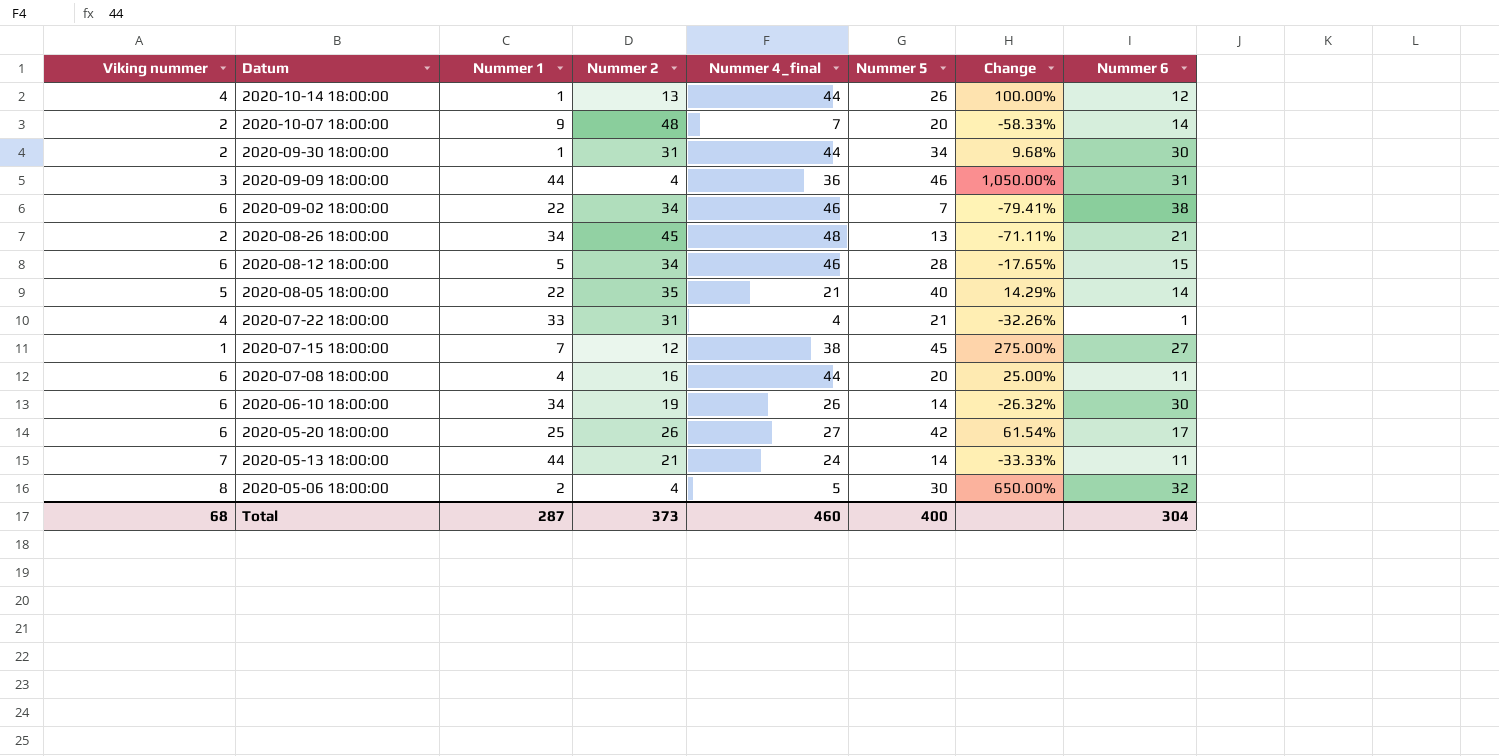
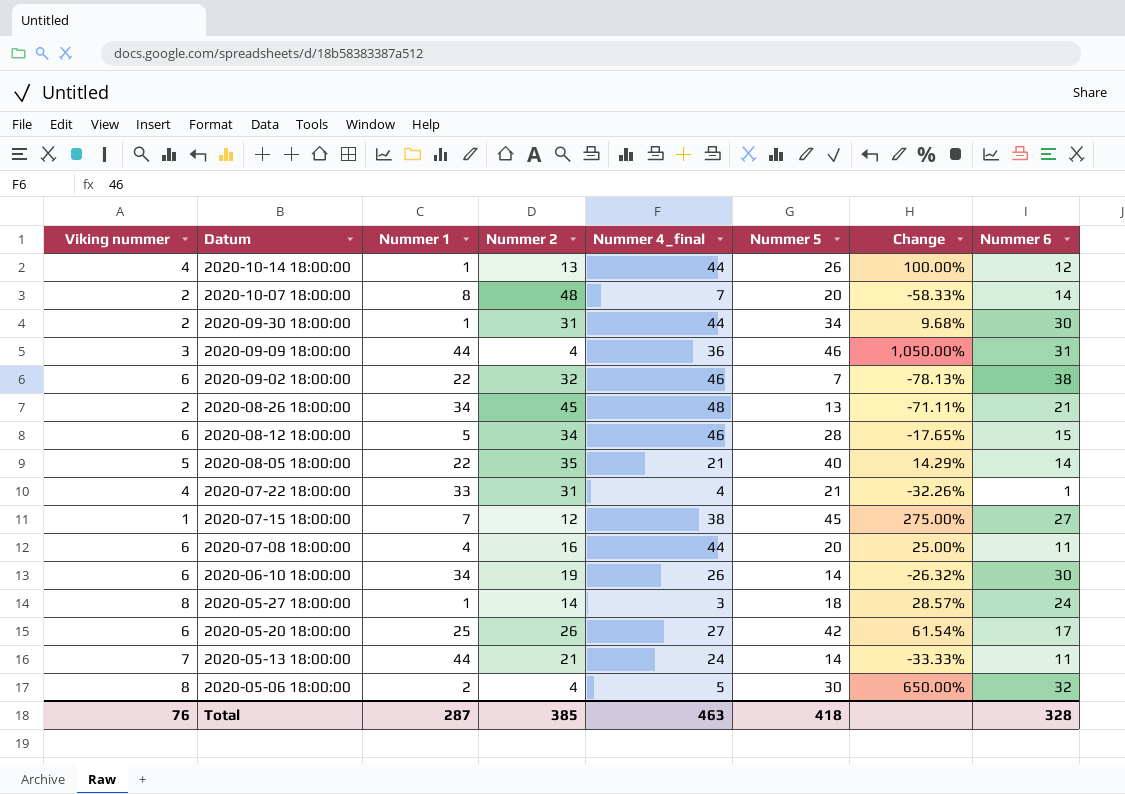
2020-10-07 18:00:00 | Nummer 1: 9 -> 8
2020-09-02 18:00:00 | Nummer 2: 34 -> 32
2020-09-02 18:00:00 | Change: -79.41% -> -78.13%
row 2020-05-27 18:00:00: none -> 8 | 1 | 14 | 3 | 18 | 28.57% | 24
Total | Viking nummer: 68 -> 76
Total | Nummer 2: 373 -> 385
Total | Nummer 4_final: 460 -> 463
Total | Nummer 5: 400 -> 418
Total | Nummer 6: 304 -> 328

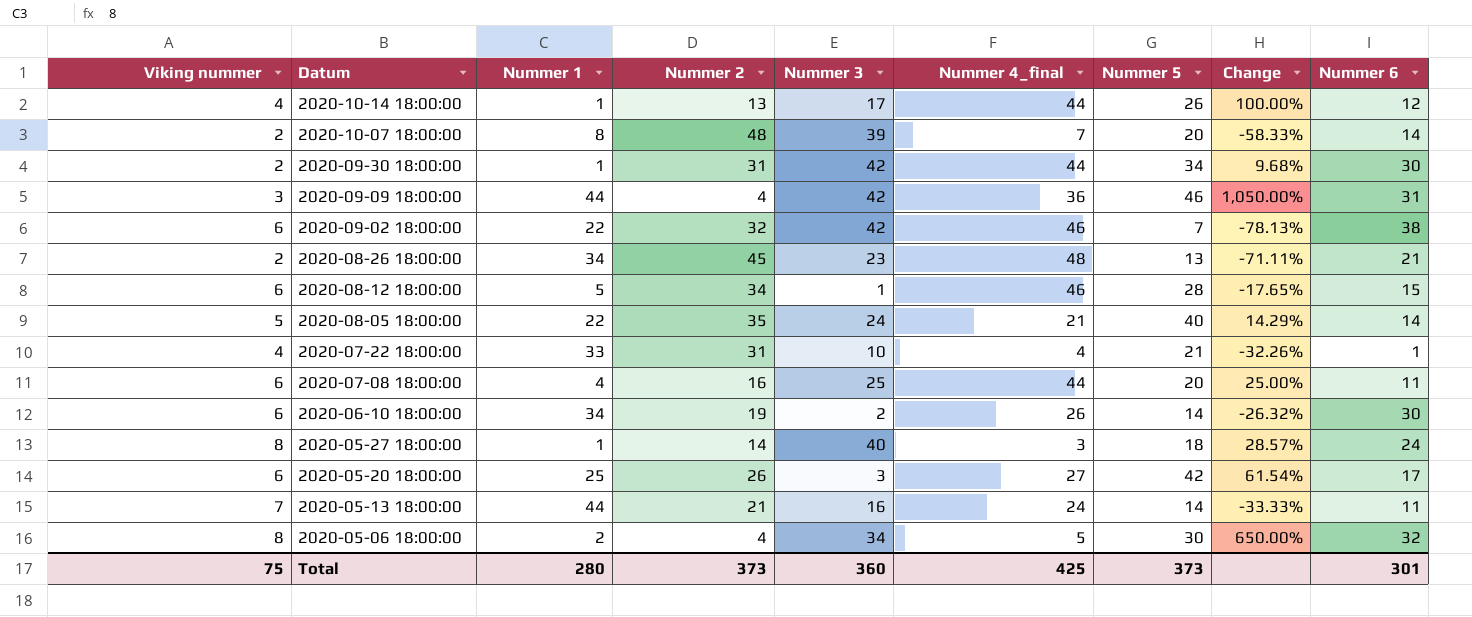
column Nummer 3 | position: none -> 5
row 2020-07-15 18:00:00: 1 | 7 | 12 | 38 | 45 | 275.00% | 27 -> none
Total | Viking nummer: 76 -> 75
Total | Nummer 1: 287 -> 280
Total | Nummer 2: 385 -> 373
Total | Nummer 4_final: 463 -> 425
Total | Nummer 5: 418 -> 373
Total | Nummer 6: 328 -> 301

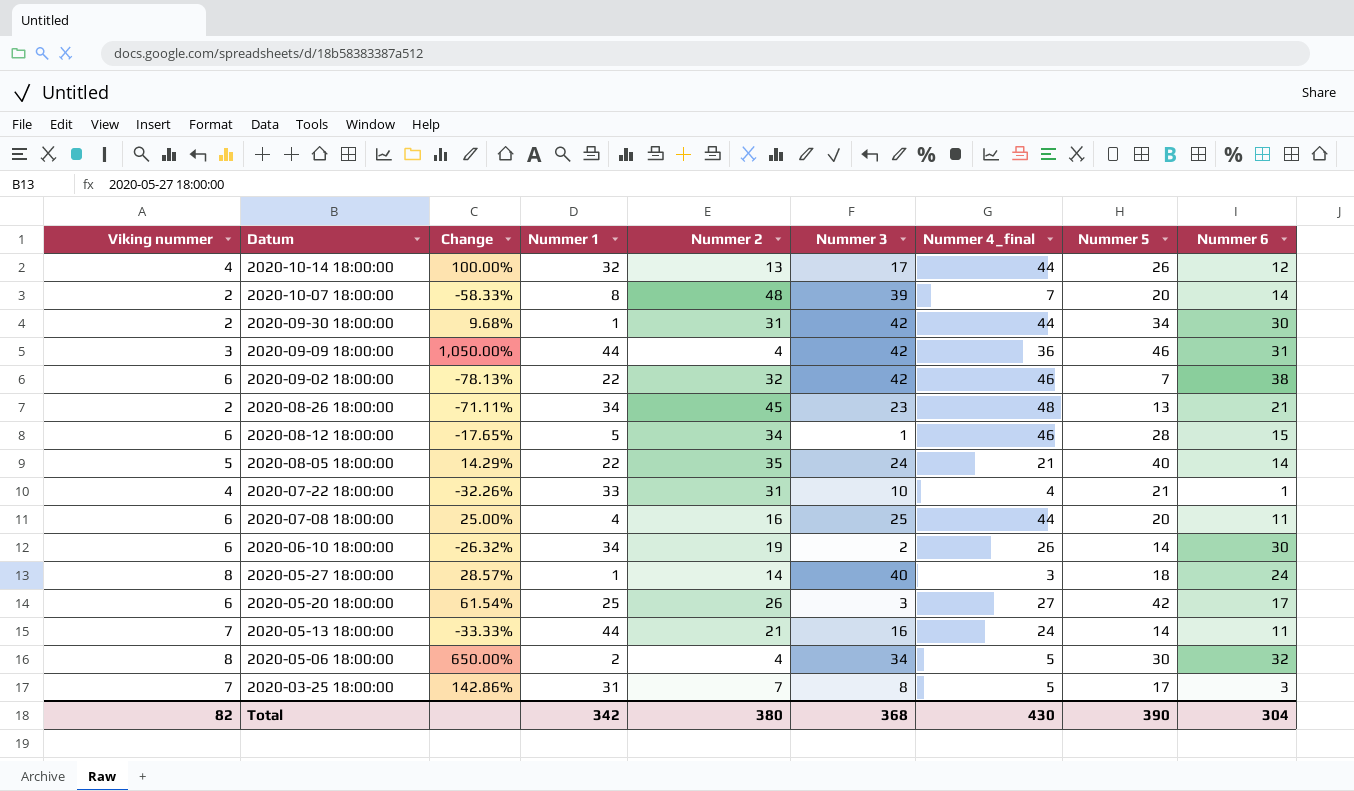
column Change | position: 8 -> 3
2020-10-14 18:00:00 | Nummer 1: 1 -> 32
row 2020-03-25 18:00:00: none -> 7 | 142.86% | 31 | 7 | 8 | 5 | 17 | 3
Total | Viking nummer: 75 -> 82
Total | Nummer 1: 280 -> 342
Total | Nummer 2: 373 -> 380
Total | Nummer 3: 360 -> 368
Total | Nummer 4_final: 425 -> 430
Total | Nummer 5: 373 -> 390
Total | Nummer 6: 301 -> 304

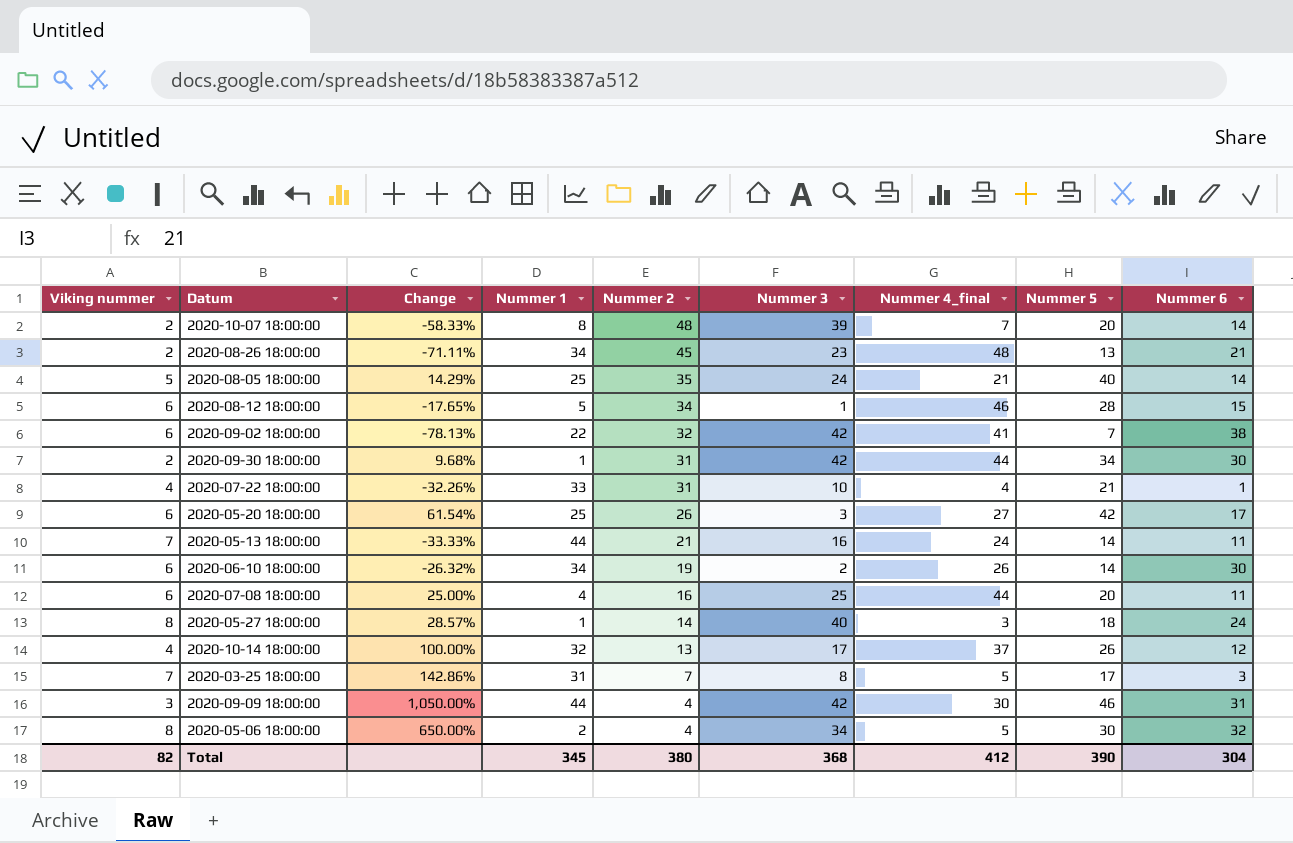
row order: Datum descending -> Nummer 2 descending
2020-08-05 18:00:00 | Nummer 1: 22 -> 25
2020-09-02 18:00:00 | Nummer 4_final: 46 -> 41
2020-10-14 18:00:00 | Nummer 4_final: 44 -> 37
2020-09-09 18:00:00 | Nummer 4_final: 36 -> 30
Total | Nummer 1: 342 -> 345
Total | Nummer 4_final: 430 -> 412

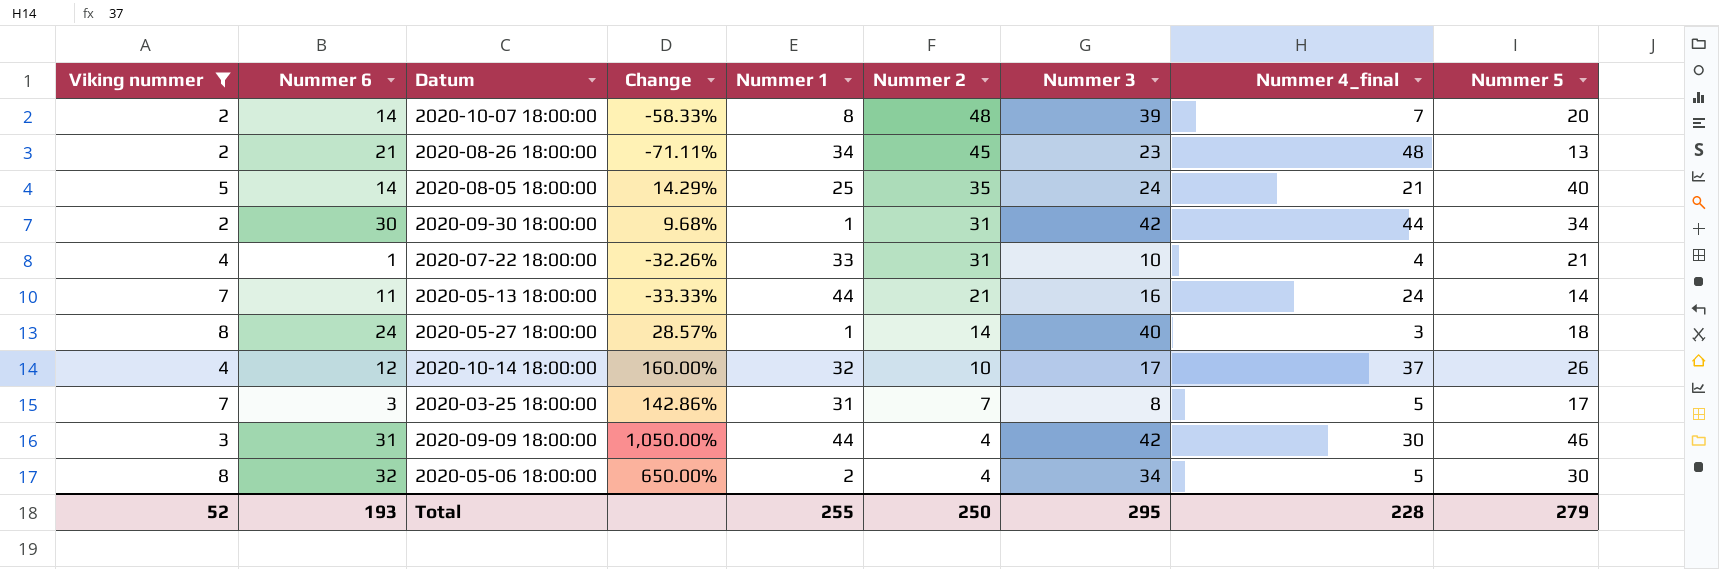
filter: none -> Viking nummer != 6
column Nummer 6 | position: 9 -> 2
2020-10-14 18:00:00 | Change: 100.00% -> 160.00%
2020-10-14 18:00:00 | Nummer 2: 13 -> 10
Total | Viking nummer: 82 -> 52
Total | Nummer 6: 304 -> 193
Total | Nummer 1: 345 -> 255
Total | Nummer 2: 380 -> 250
Total | Nummer 3: 368 -> 295
Total | Nummer 4_final: 412 -> 228
Total | Nummer 5: 390 -> 279

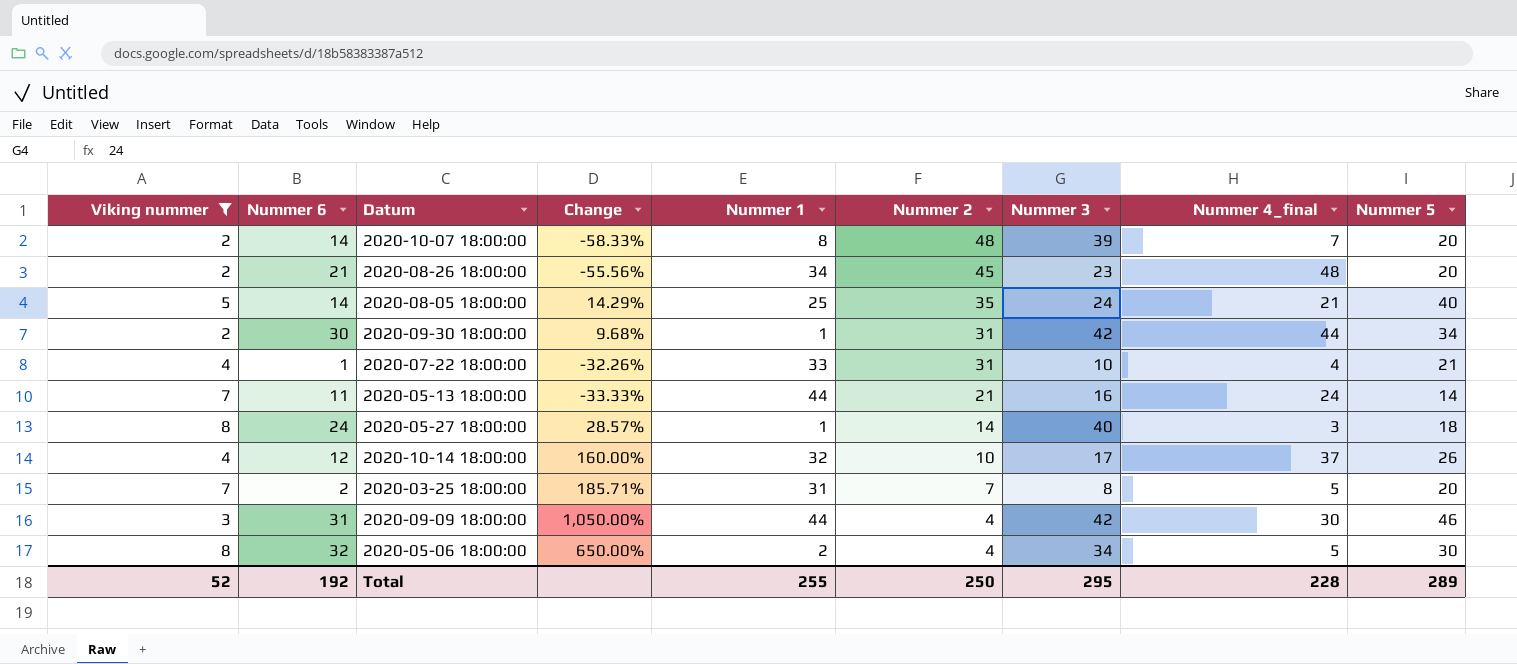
2020-08-26 18:00:00 | Change: -71.11% -> -55.56%
2020-08-26 18:00:00 | Nummer 5: 13 -> 20
2020-03-25 18:00:00 | Nummer 6: 3 -> 2
2020-03-25 18:00:00 | Change: 142.86% -> 185.71%
2020-03-25 18:00:00 | Nummer 5: 17 -> 20
Total | Nummer 6: 193 -> 192
Total | Nummer 5: 279 -> 289

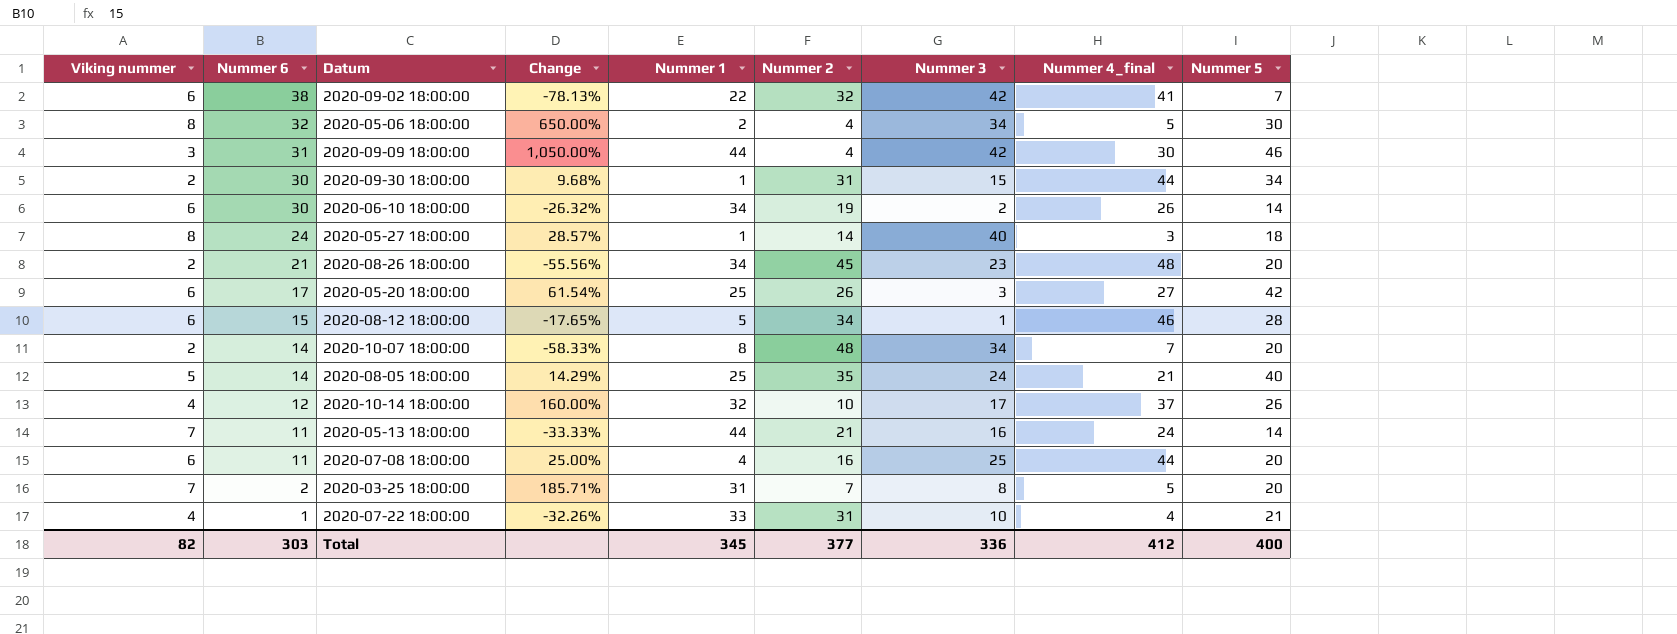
filter: Viking nummer != 6 -> none
row order: Nummer 2 descending -> Nummer 6 descending
2020-09-30 18:00:00 | Nummer 3: 42 -> 15
2020-10-07 18:00:00 | Nummer 3: 39 -> 34
Total | Viking nummer: 52 -> 82
Total | Nummer 6: 192 -> 303
Total | Nummer 1: 255 -> 345
Total | Nummer 2: 250 -> 377
Total | Nummer 3: 295 -> 336
Total | Nummer 4_final: 228 -> 412
Total | Nummer 5: 289 -> 400

